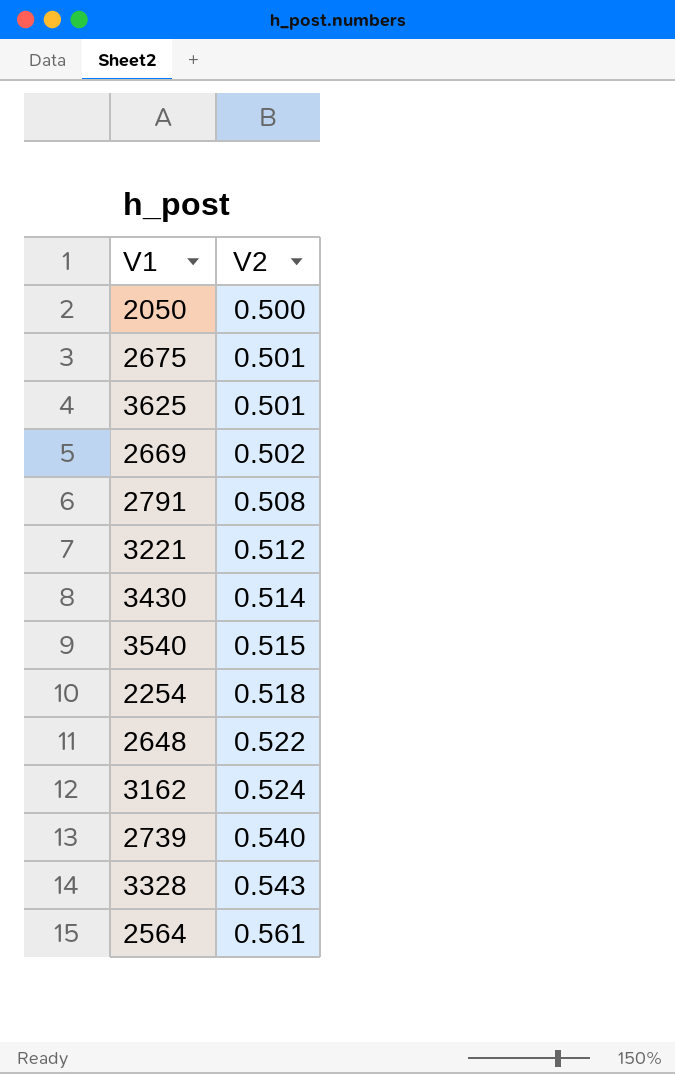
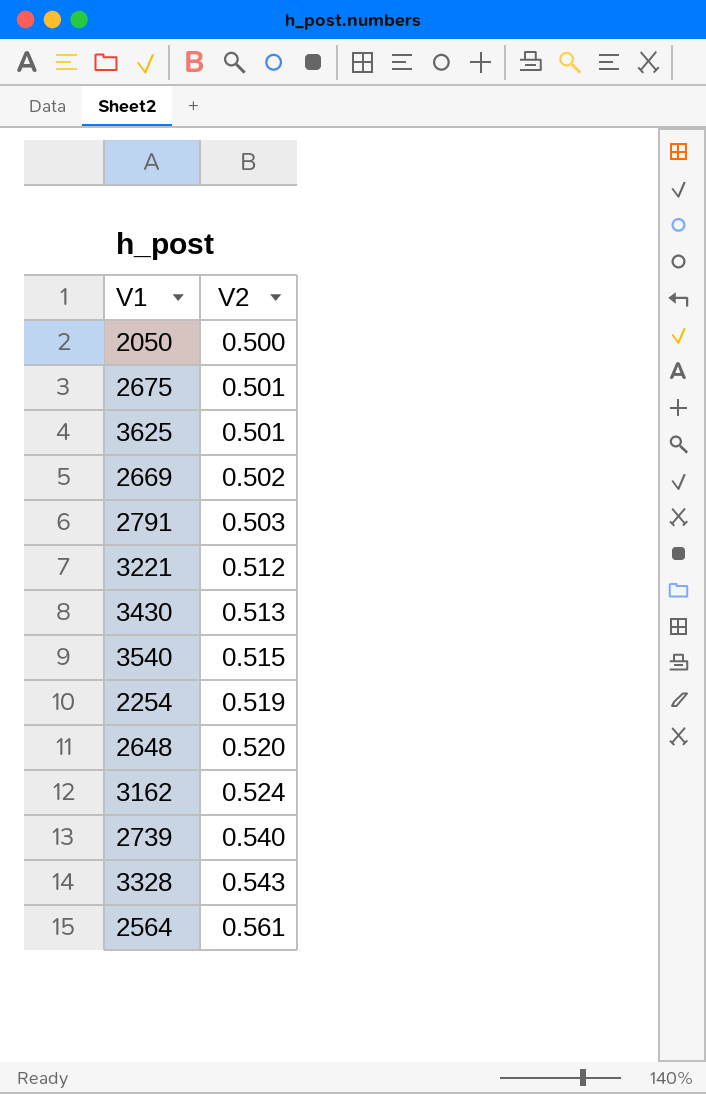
2791 | V2: 0.508 -> 0.503
3430 | V2: 0.514 -> 0.513
2254 | V2: 0.518 -> 0.519
2648 | V2: 0.522 -> 0.520

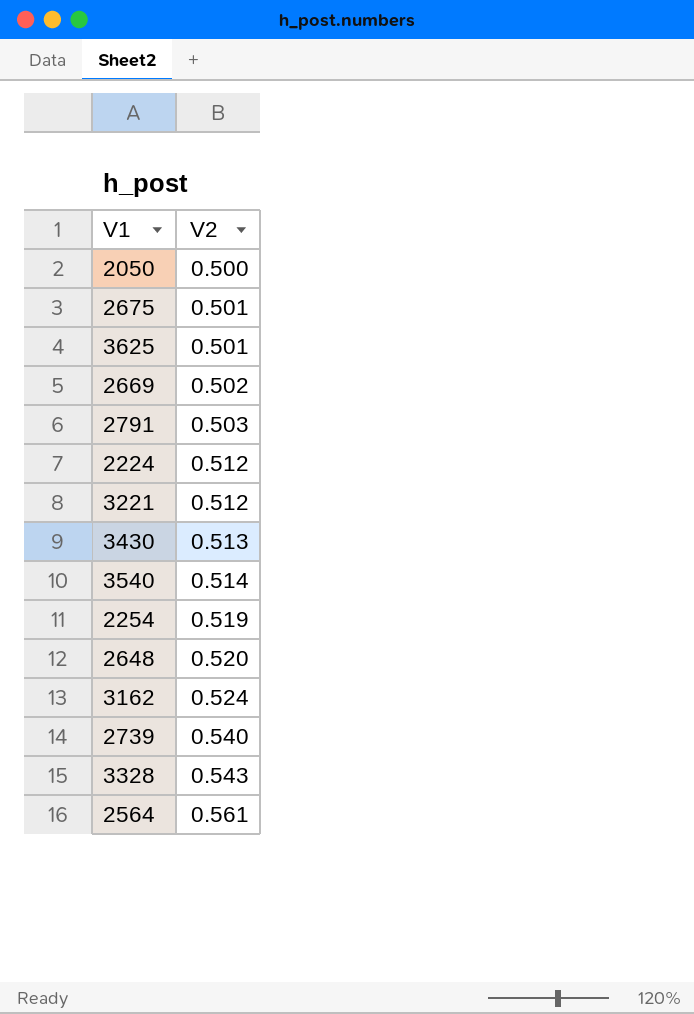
row 2224: none -> 0.512
3540 | V2: 0.515 -> 0.514

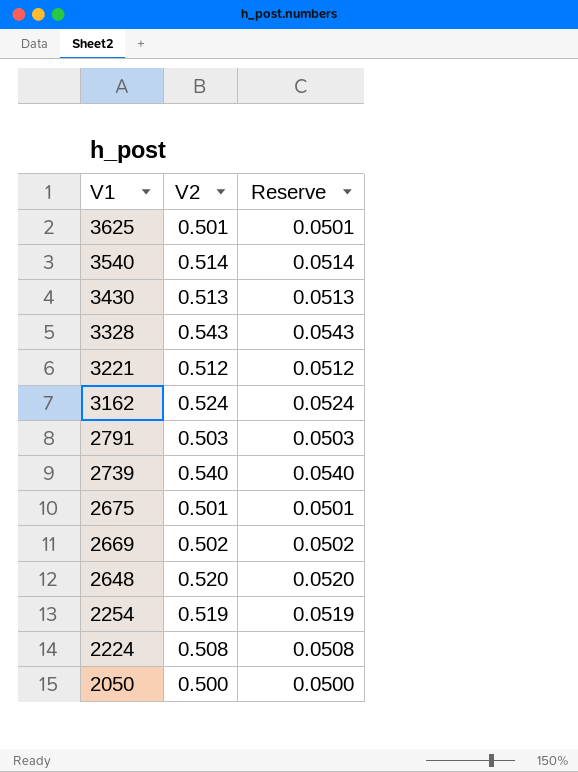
row order: V2 ascending -> V1 descending
column Reserve | formula: none -> [V2] * 0.1
row 2564: 0.561 -> none
2224 | V2: 0.512 -> 0.508

